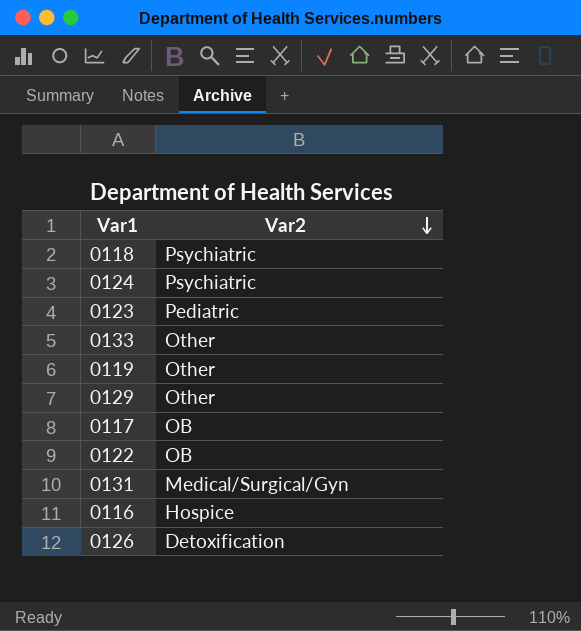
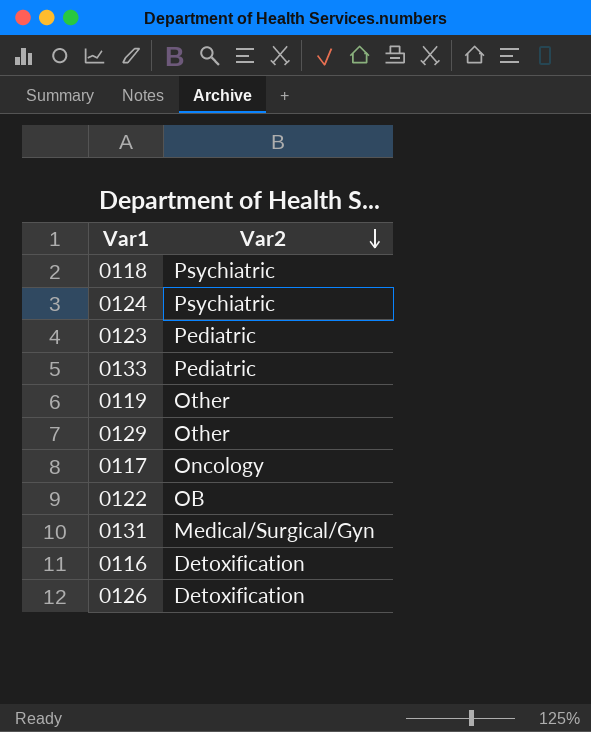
0133 | Var2: Other -> Pediatric
0117 | Var2: OB -> Oncology
0116 | Var2: Hospice -> Detoxification

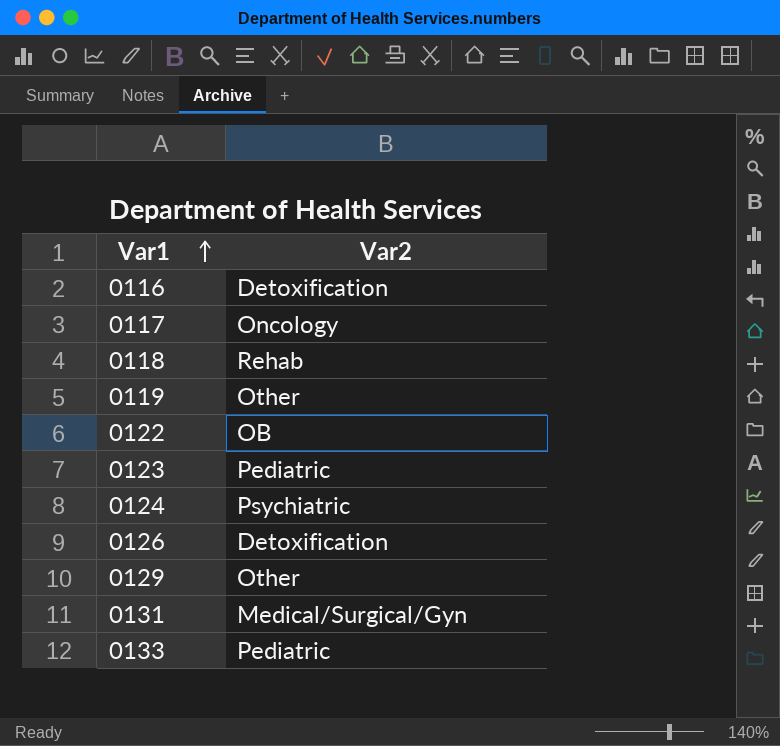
row order: Var2 descending -> Var1 ascending
0118 | Var2: Psychiatric -> Rehab

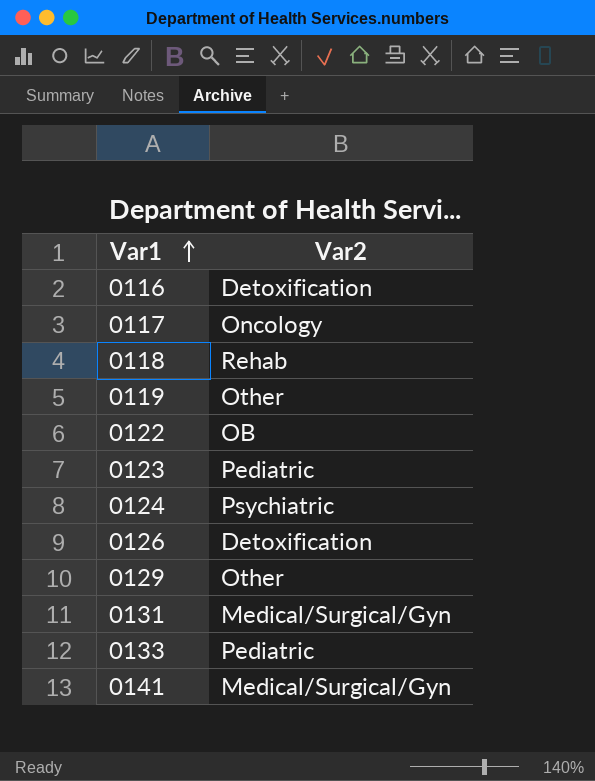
row 0141: none -> Medical/Surgical/Gyn

